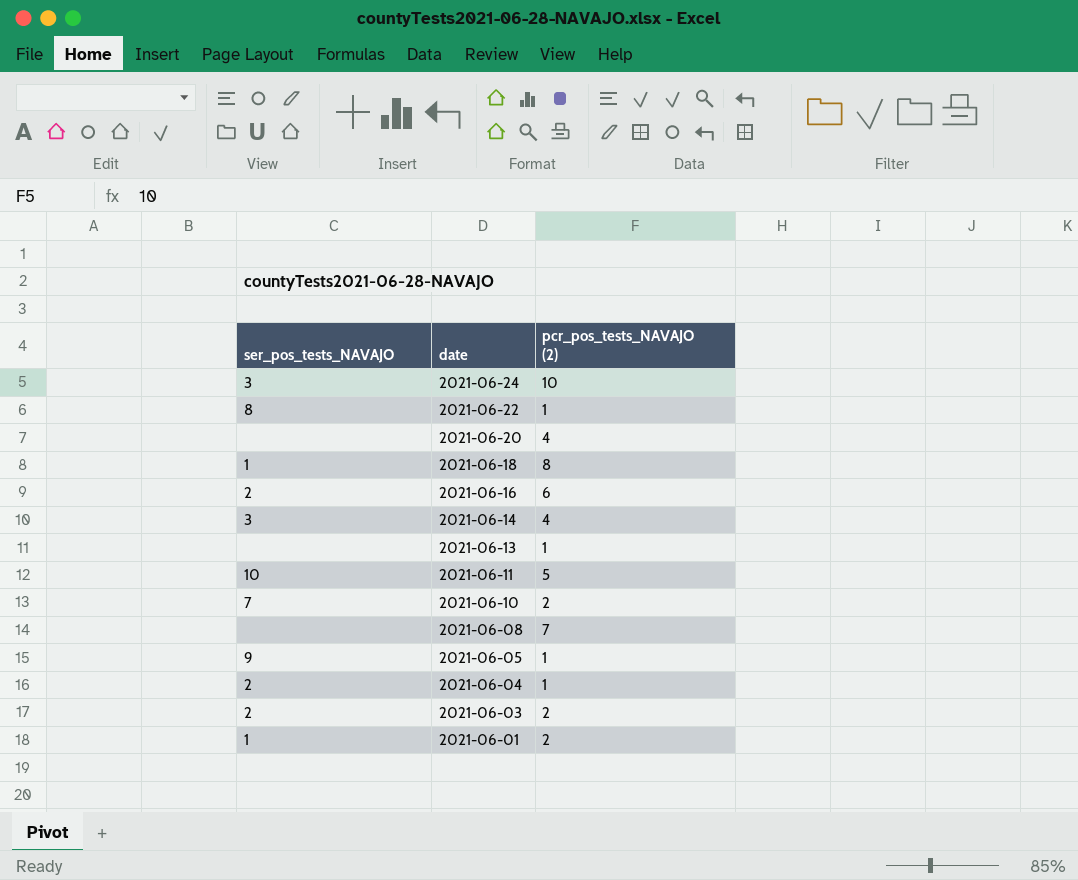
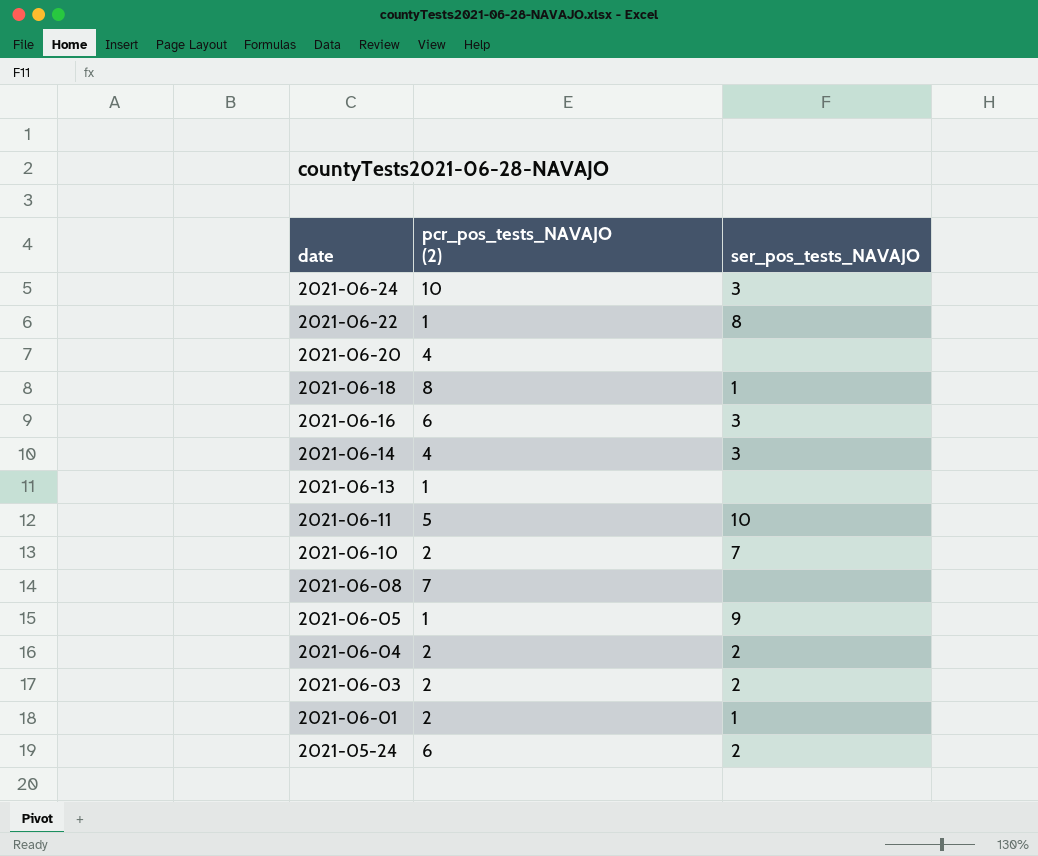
column ser_pos_tests_NAVAJO | position: 1 -> 3
2021-06-16 | ser_pos_tests_NAVAJO: 2 -> 3
2021-06-04 | pcr_pos_tests_NAVAJO (2): 1 -> 2
row 2021-05-24: none -> 6 | 2

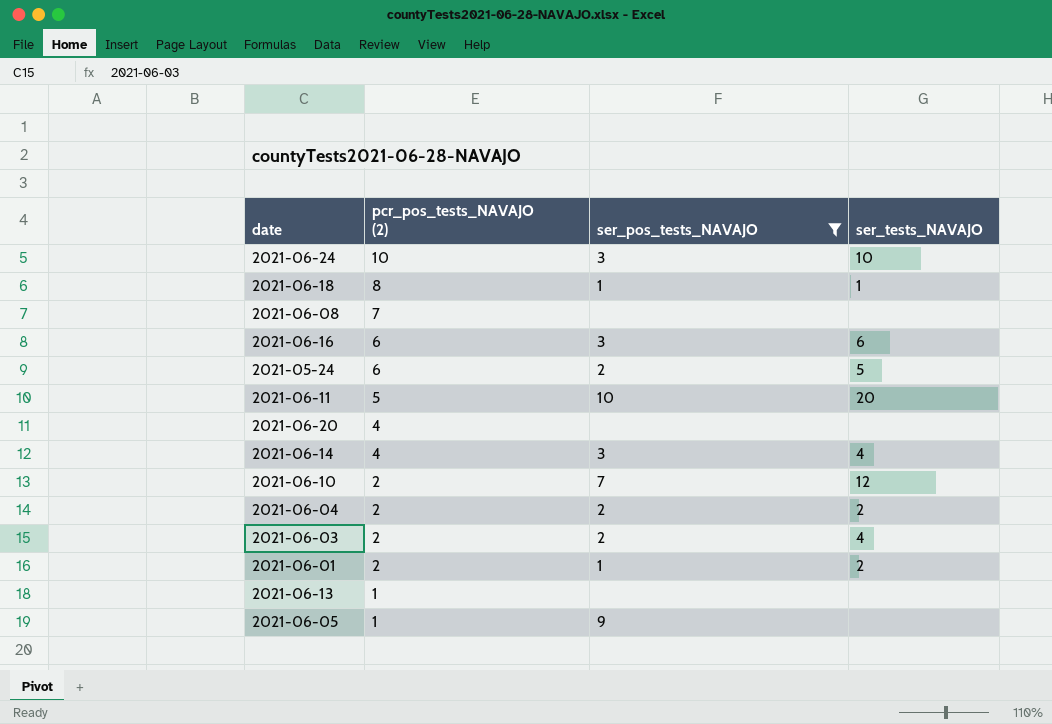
filter: none -> ser_pos_tests_NAVAJO != 8
row order: date descending -> pcr_pos_tests_NAVAJO (2) descending
column ser_tests_NAVAJO | position: none -> 4

